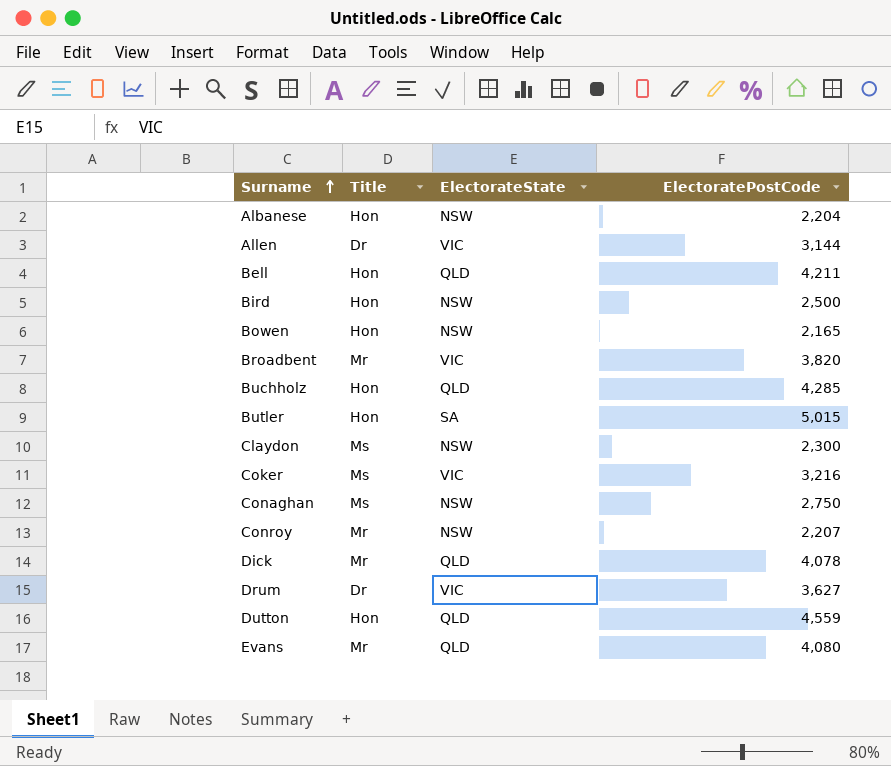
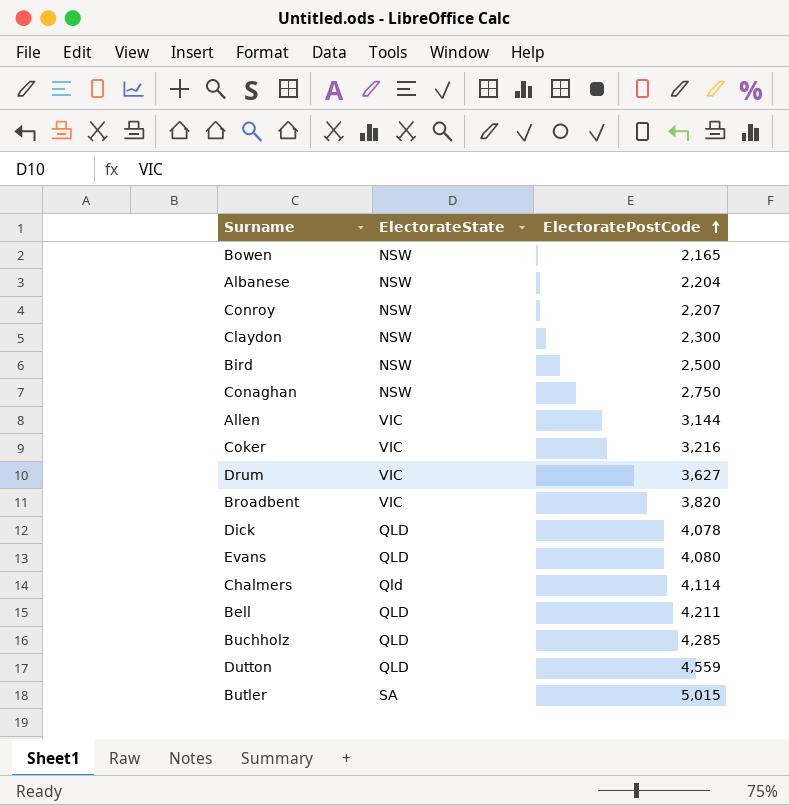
row order: Surname ascending -> ElectoratePostCode ascending
column Title | position: 2 -> none
row Chalmers: none -> Qld | 4,114

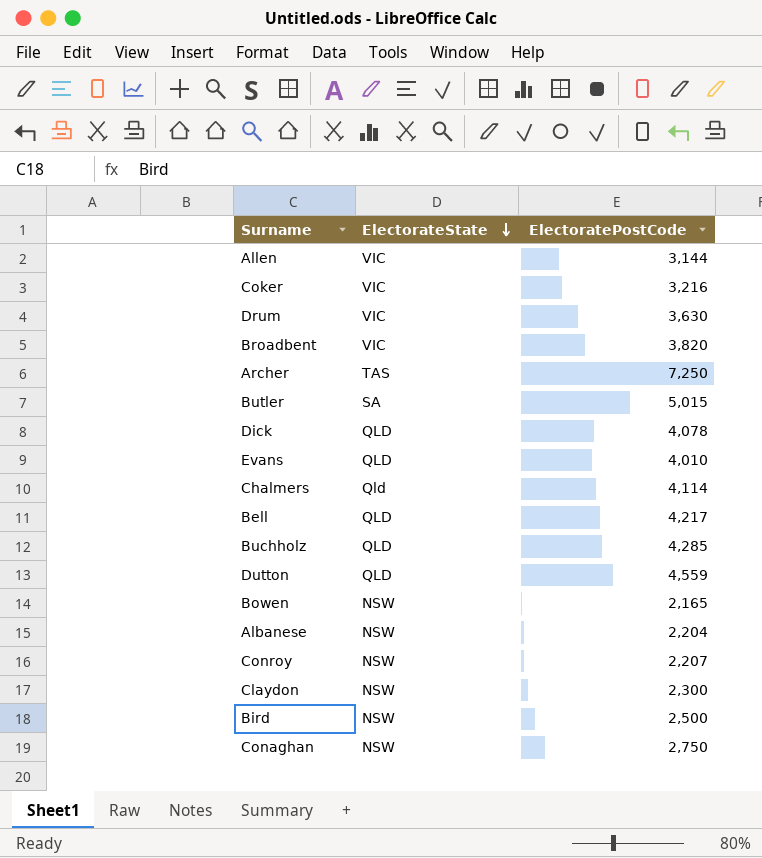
row order: ElectoratePostCode ascending -> ElectorateState descending
Drum | ElectoratePostCode: 3,627 -> 3,630
row Archer: none -> TAS | 7,250
Evans | ElectoratePostCode: 4,080 -> 4,010
Bell | ElectoratePostCode: 4,211 -> 4,217

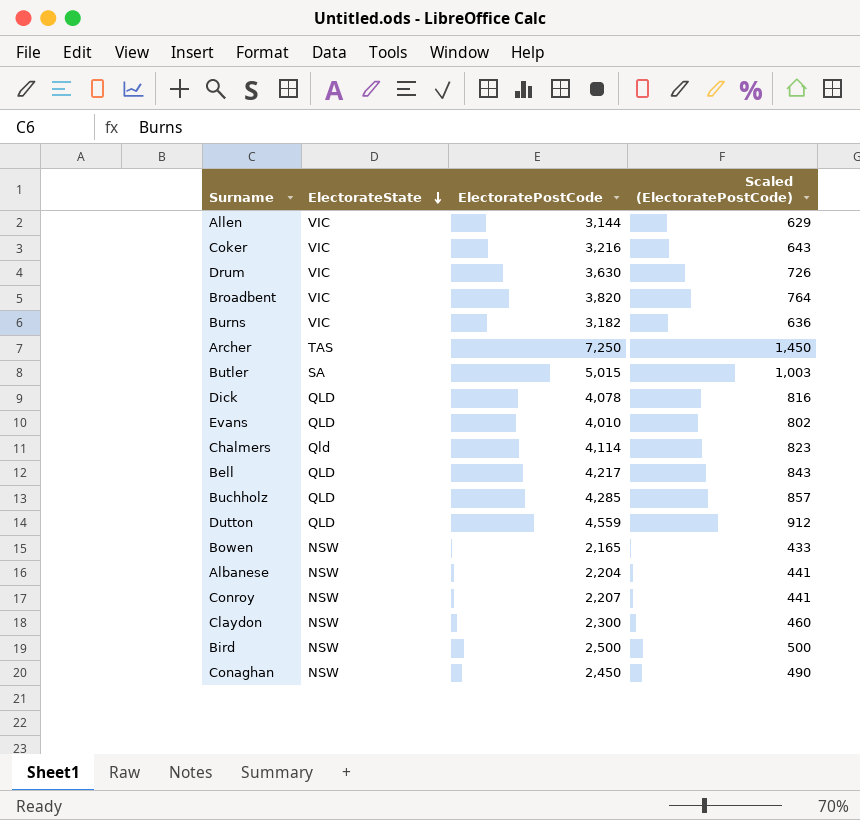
column Scaled (ElectoratePostCode) | formula: none -> [ElectoratePostCode] * 0.2
row Burns: none -> VIC | 3,182 | 636
Conaghan | ElectoratePostCode: 2,750 -> 2,450

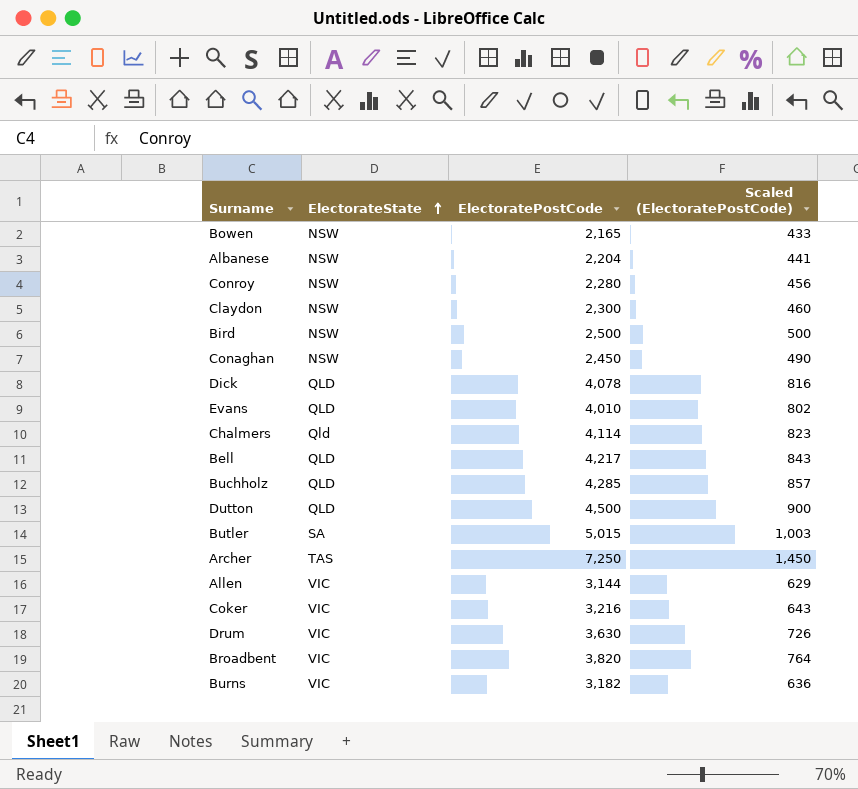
row order: ElectorateState descending -> ElectorateState ascending
Conroy | ElectoratePostCode: 2,207 -> 2,280
Conroy | Scaled (ElectoratePostCode): 441 -> 456
Dutton | ElectoratePostCode: 4,559 -> 4,500
Dutton | Scaled (ElectoratePostCode): 912 -> 900

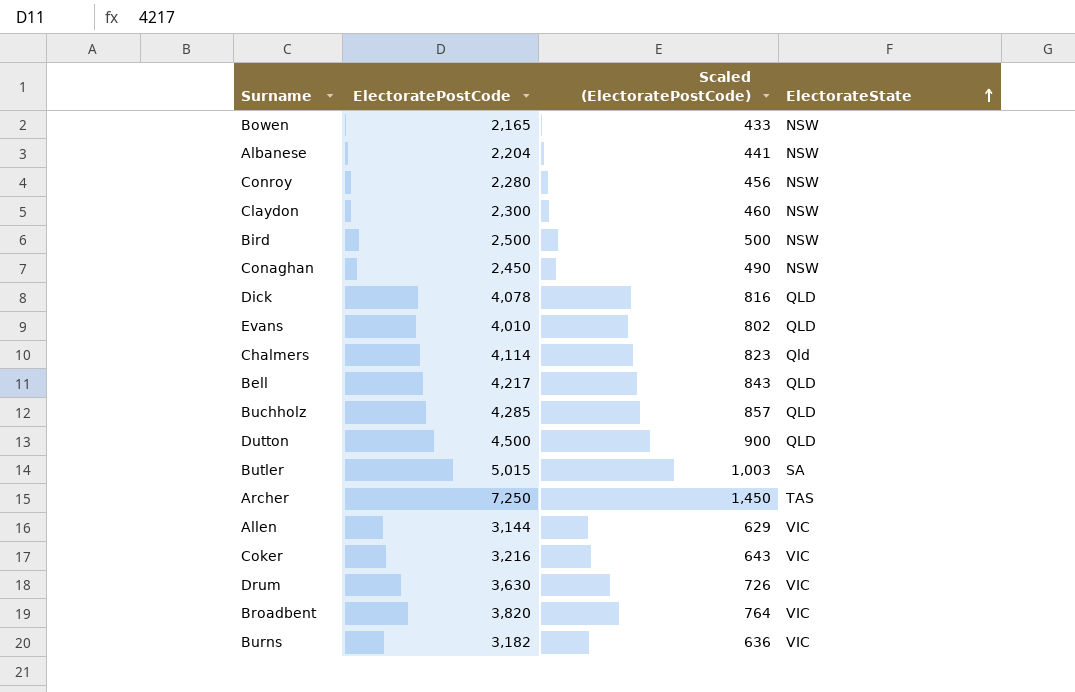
column ElectorateState | position: 2 -> 4

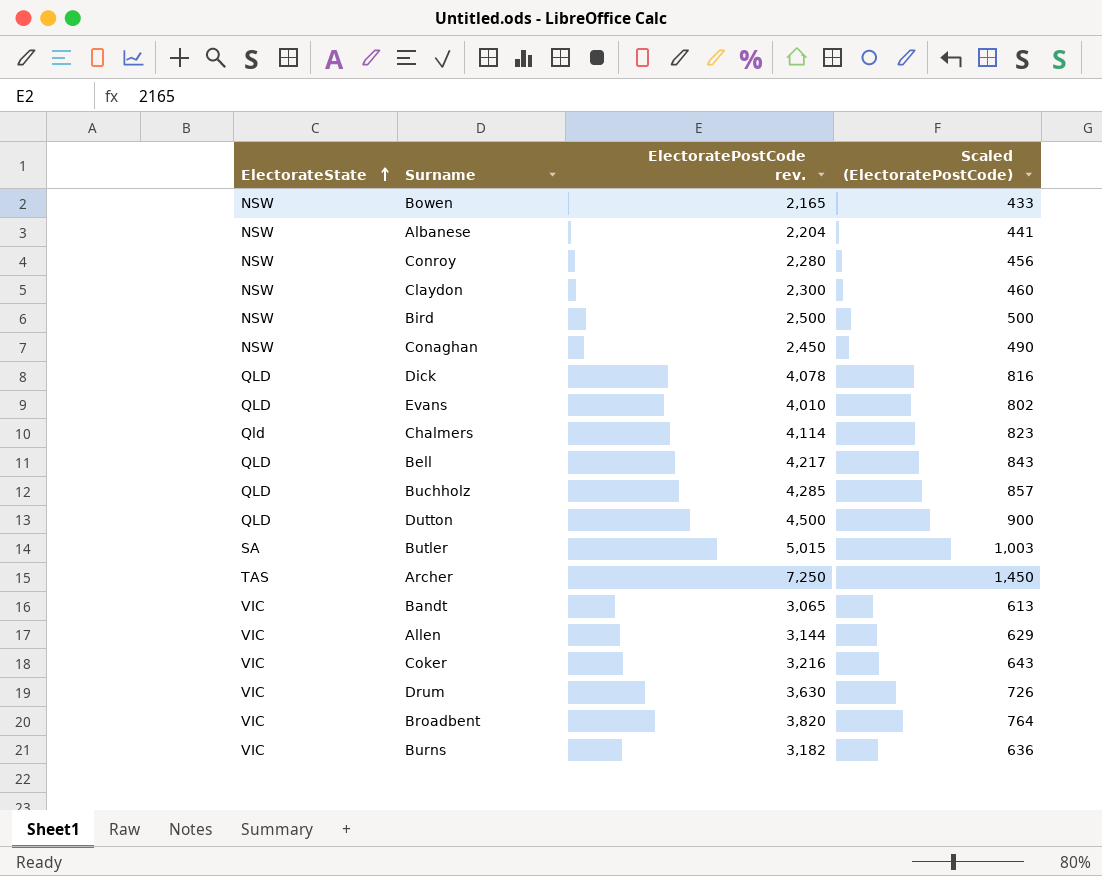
column ElectorateState | position: 4 -> 1
column name: ElectoratePostCode -> ElectoratePostCode rev.
row Bandt: none -> VIC | 3,065 | 613

